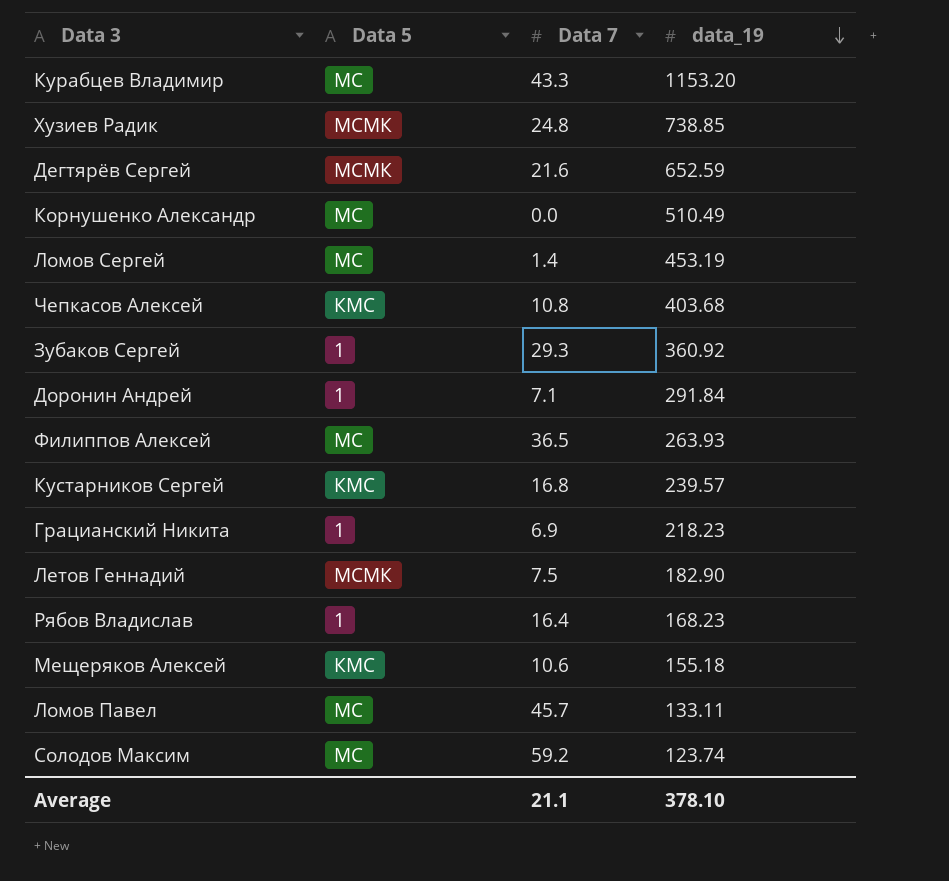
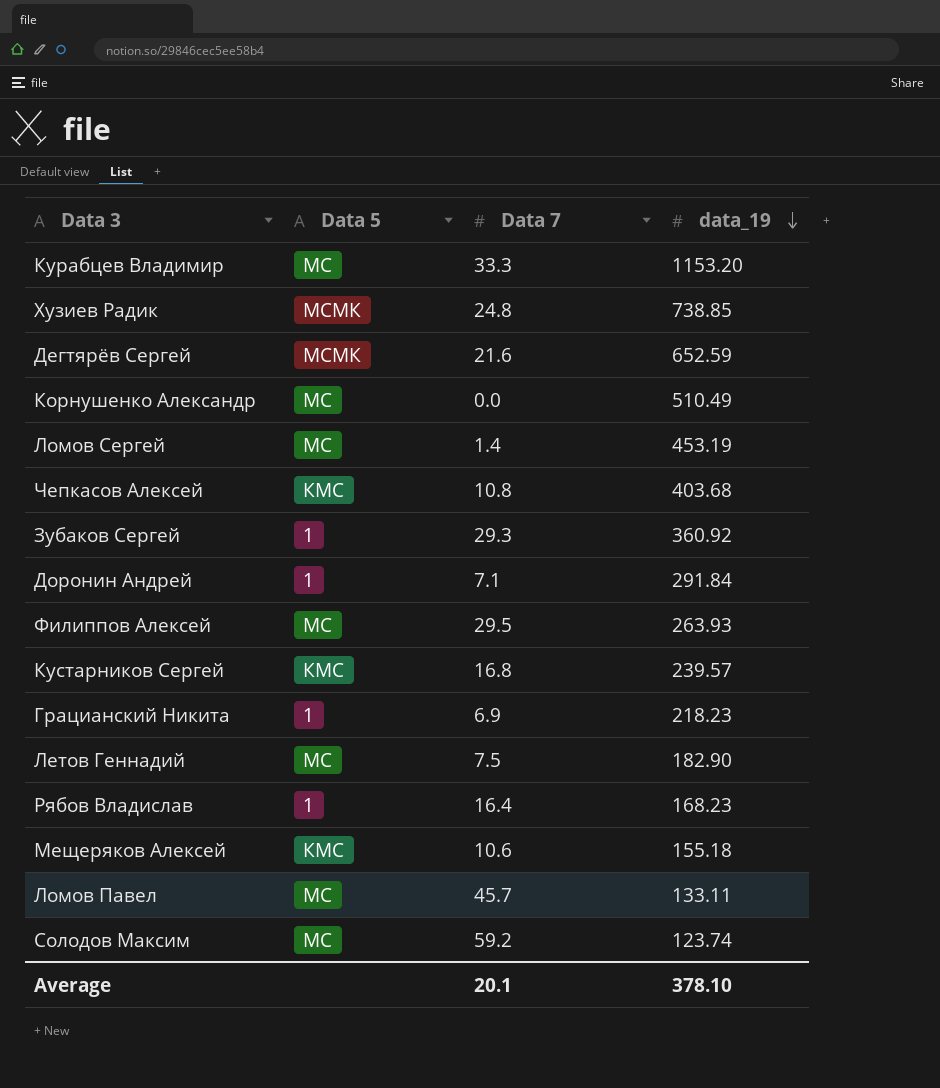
Курабцев Владимир | Data 7: 43.3 -> 33.3
Филиппов Алексей | Data 7: 36.5 -> 29.5
Летов Геннадий | Data 5: МСМК -> МС
Average | Data 7: 21.1 -> 20.1

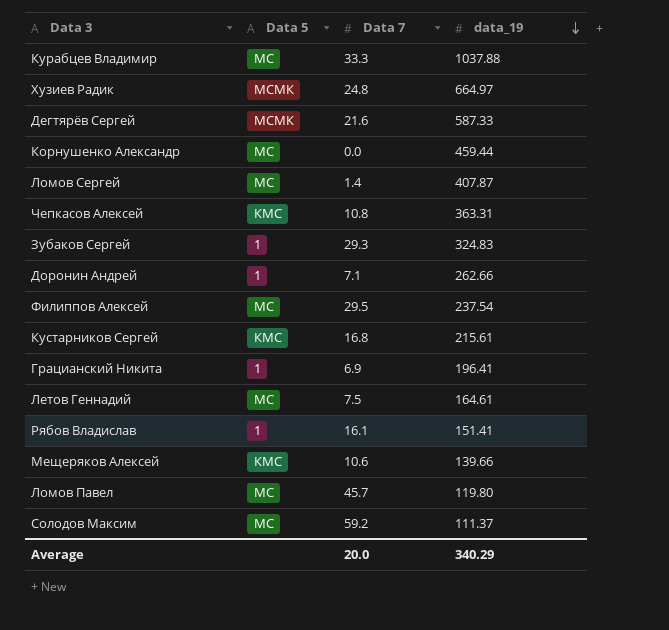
Курабцев Владимир | data_19: 1153.20 -> 1037.88
Хузиев Радик | data_19: 738.85 -> 664.97
Дегтярёв Сергей | data_19: 652.59 -> 587.33
Корнушенко Александр | data_19: 510.49 -> 459.44
Ломов Сергей | data_19: 453.19 -> 407.87
Чепкасов Алексей | data_19: 403.68 -> 363.31
Зубаков Сергей | data_19: 360.92 -> 324.83
Доронин Андрей | data_19: 291.84 -> 262.66
Филиппов Алексей | data_19: 263.93 -> 237.54
Кустарников Сергей | data_19: 239.57 -> 215.61
Грацианский Никита | data_19: 218.23 -> 196.41
Летов Геннадий | data_19: 182.90 -> 164.61
Рябов Владислав | Data 7: 16.4 -> 16.1
Рябов Владислав | data_19: 168.23 -> 151.41
Мещеряков Алексей | data_19: 155.18 -> 139.66
Ломов Павел | data_19: 133.11 -> 119.80
Солодов Максим | data_19: 123.74 -> 111.37
Average | Data 7: 20.1 -> 20.0
Average | data_19: 378.10 -> 340.29

